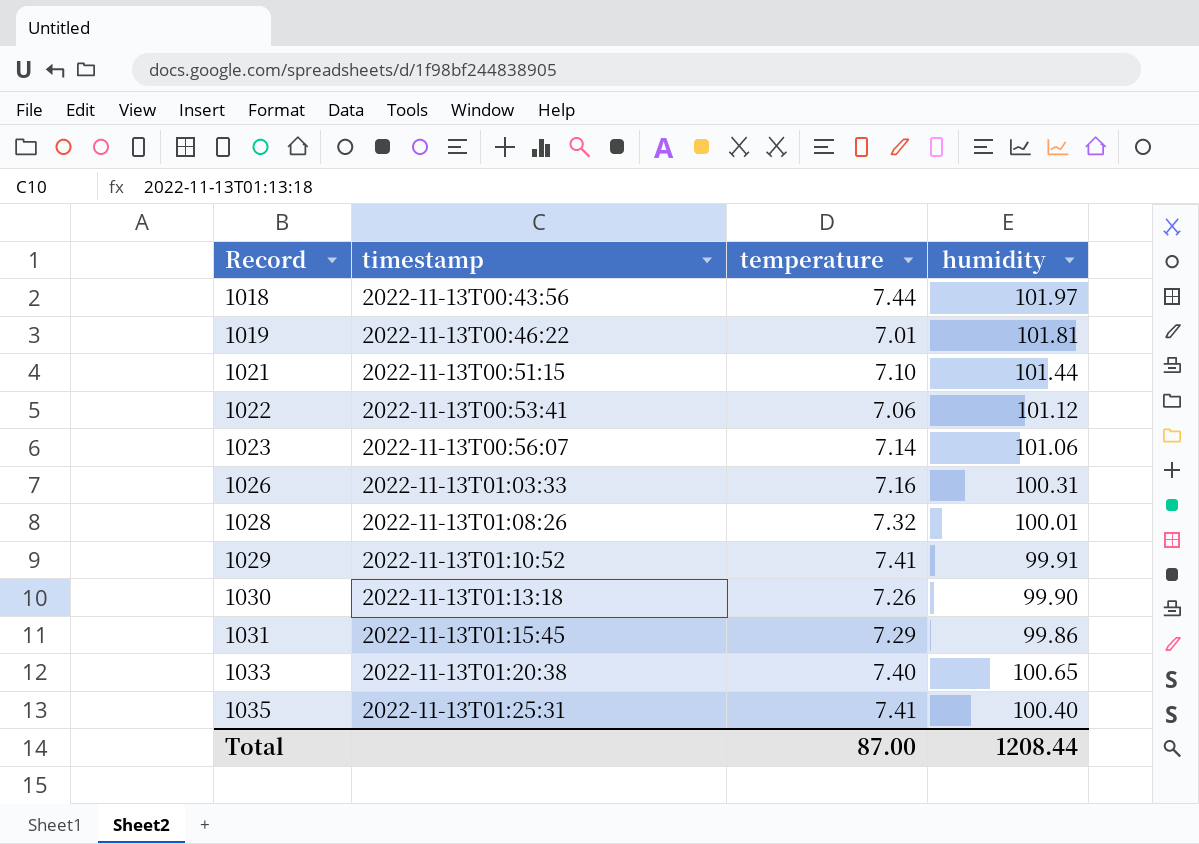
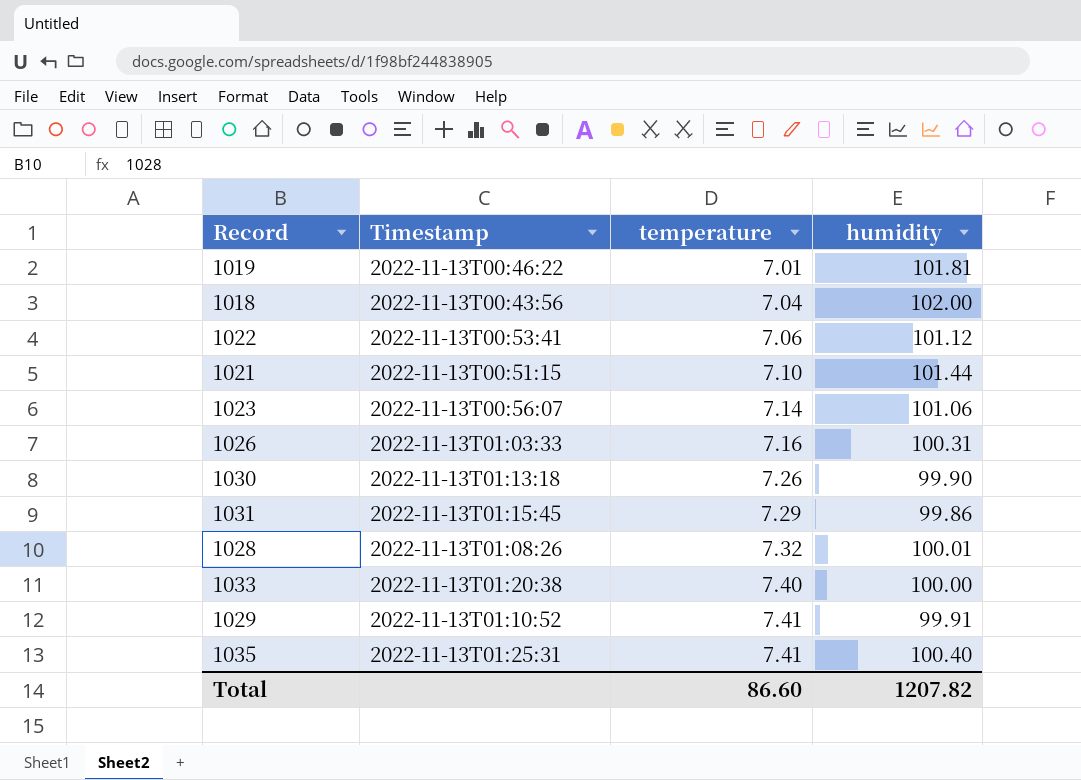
row order: Record ascending -> temperature ascending
column name: timestamp -> Timestamp
1018 | temperature: 7.44 -> 7.04
1018 | humidity: 101.97 -> 102.00
1033 | humidity: 100.65 -> 100.00
Total | temperature: 87.00 -> 86.60
Total | humidity: 1208.44 -> 1207.82

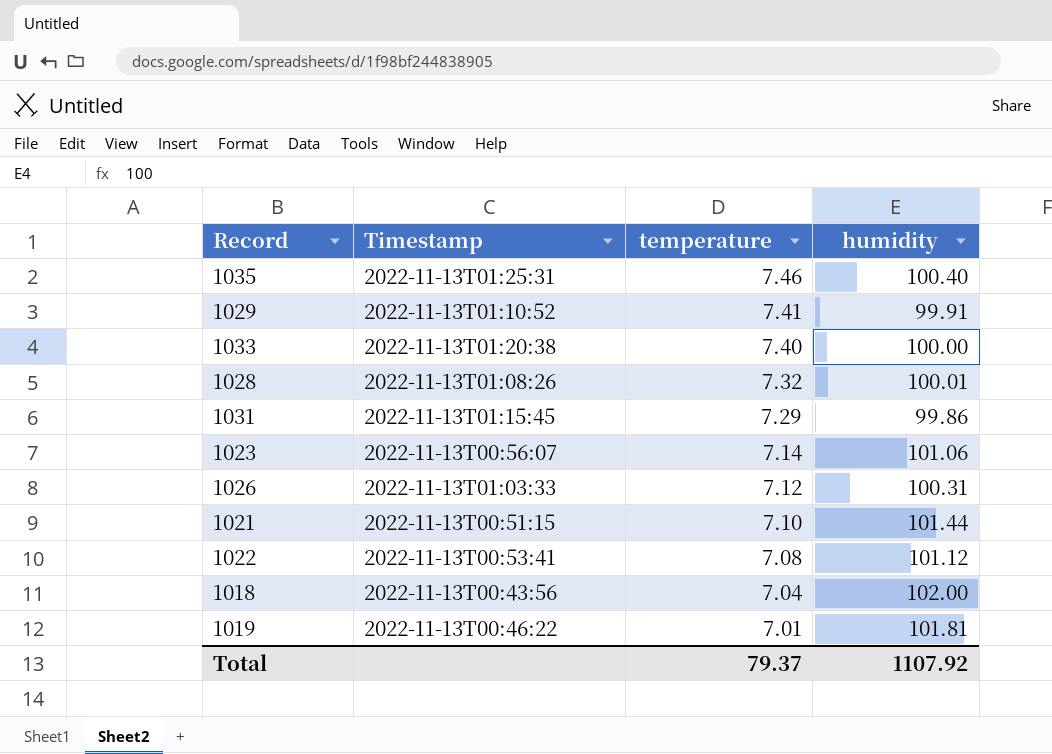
row order: temperature ascending -> temperature descending
row 1030: 2022-11-13T01:13:18 | 7.26 | 99.90 -> none
1035 | temperature: 7.41 -> 7.46
1026 | temperature: 7.16 -> 7.12
1022 | temperature: 7.06 -> 7.08
Total | temperature: 86.60 -> 79.37
Total | humidity: 1207.82 -> 1107.92

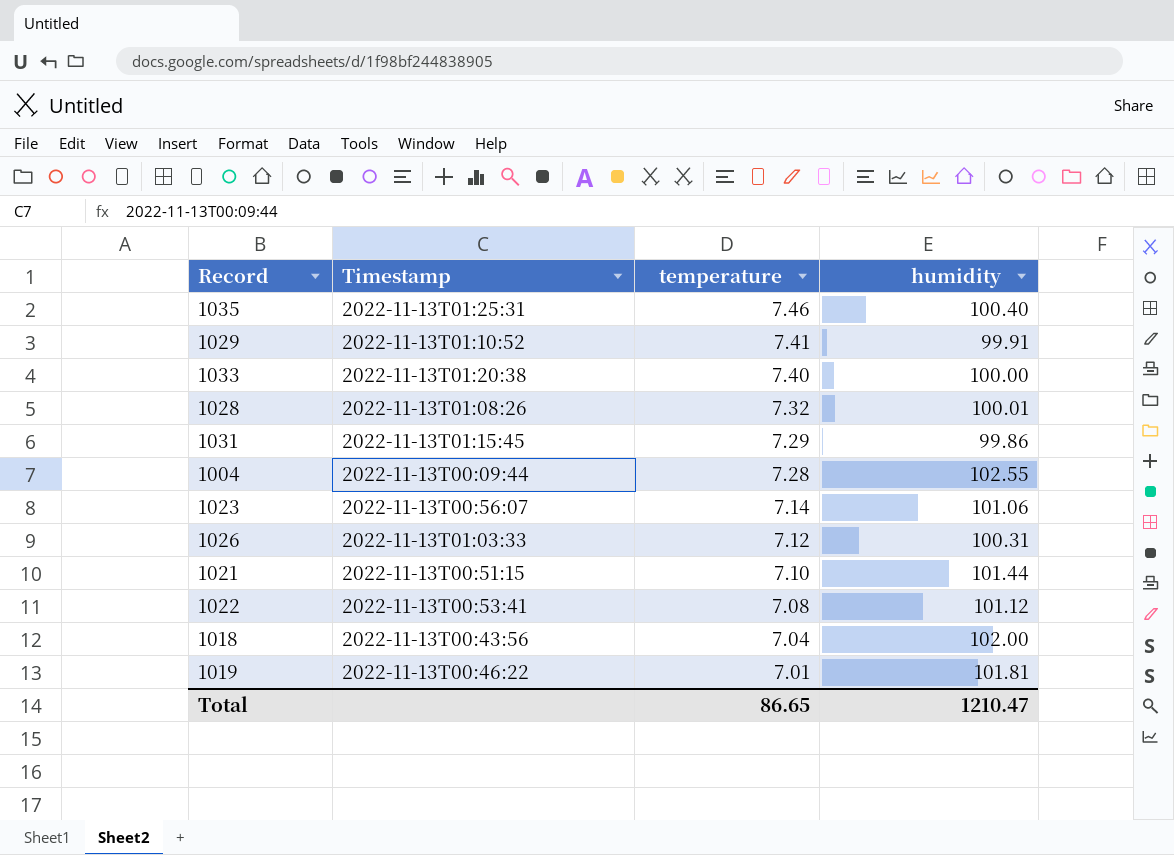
row 1004: none -> 2022-11-13T00:09:44 | 7.28 | 102.55
Total | temperature: 79.37 -> 86.65
Total | humidity: 1107.92 -> 1210.47

